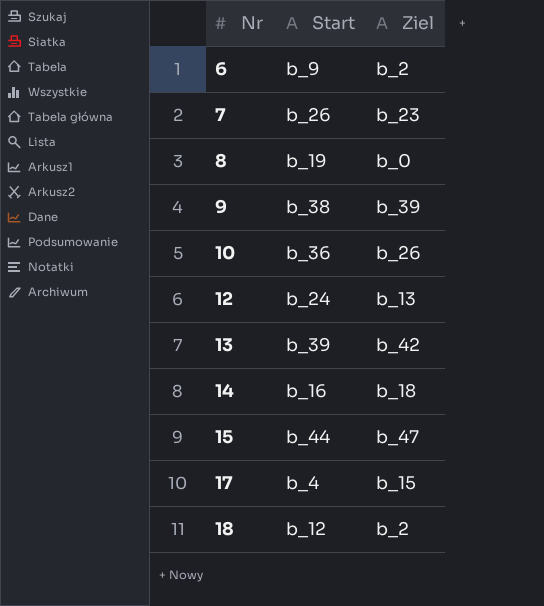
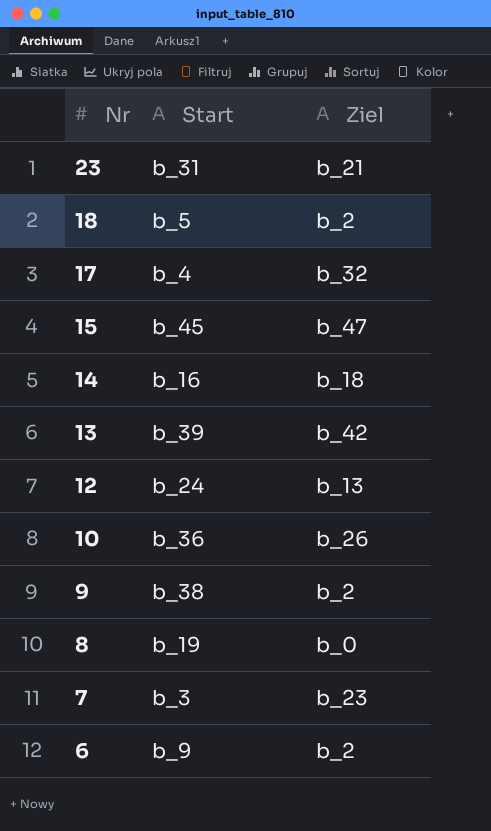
row order: Nr ascending -> Nr descending
row 23: none -> b_31 | b_21
18 | Start: b_12 -> b_5
17 | Ziel: b_15 -> b_32
15 | Start: b_44 -> b_45
9 | Ziel: b_39 -> b_2
7 | Start: b_26 -> b_3

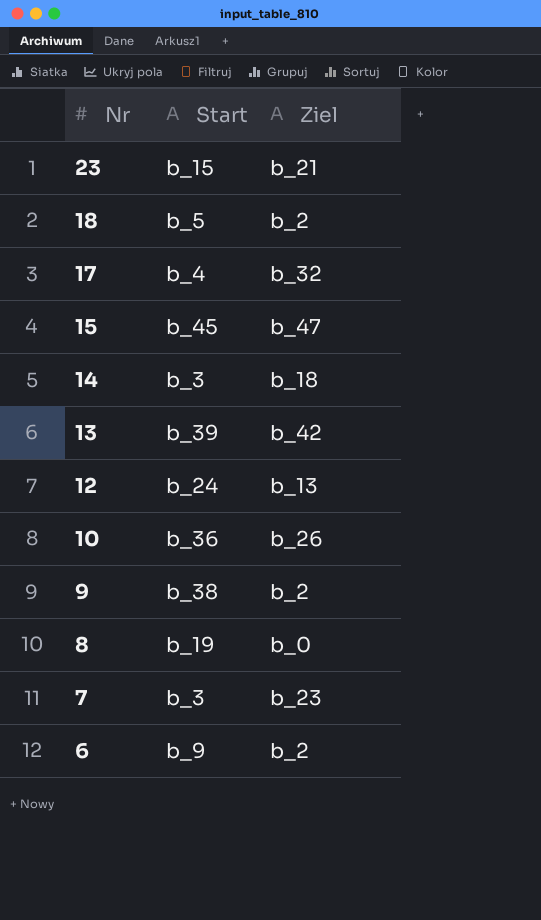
23 | Start: b_31 -> b_15
14 | Start: b_16 -> b_3

